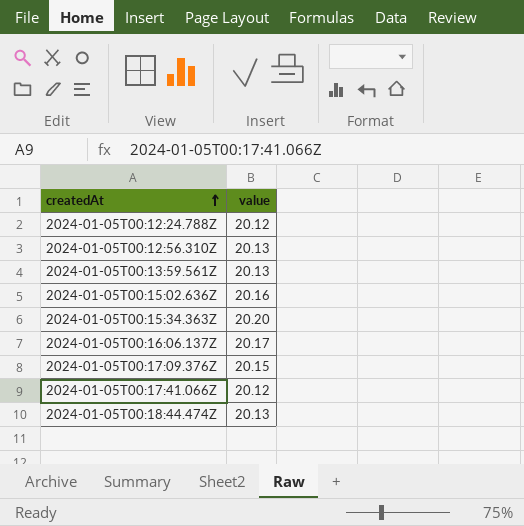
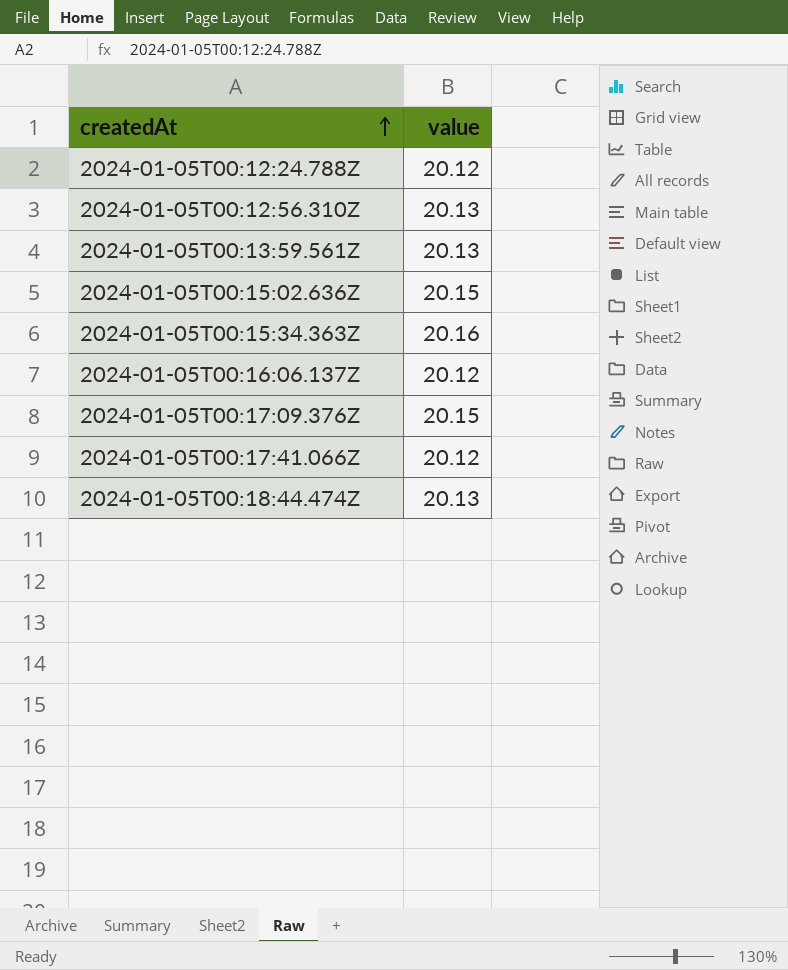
2024-01-05T00:15:02.636Z | value: 20.16 -> 20.15
2024-01-05T00:15:34.363Z | value: 20.20 -> 20.16
2024-01-05T00:16:06.137Z | value: 20.17 -> 20.12

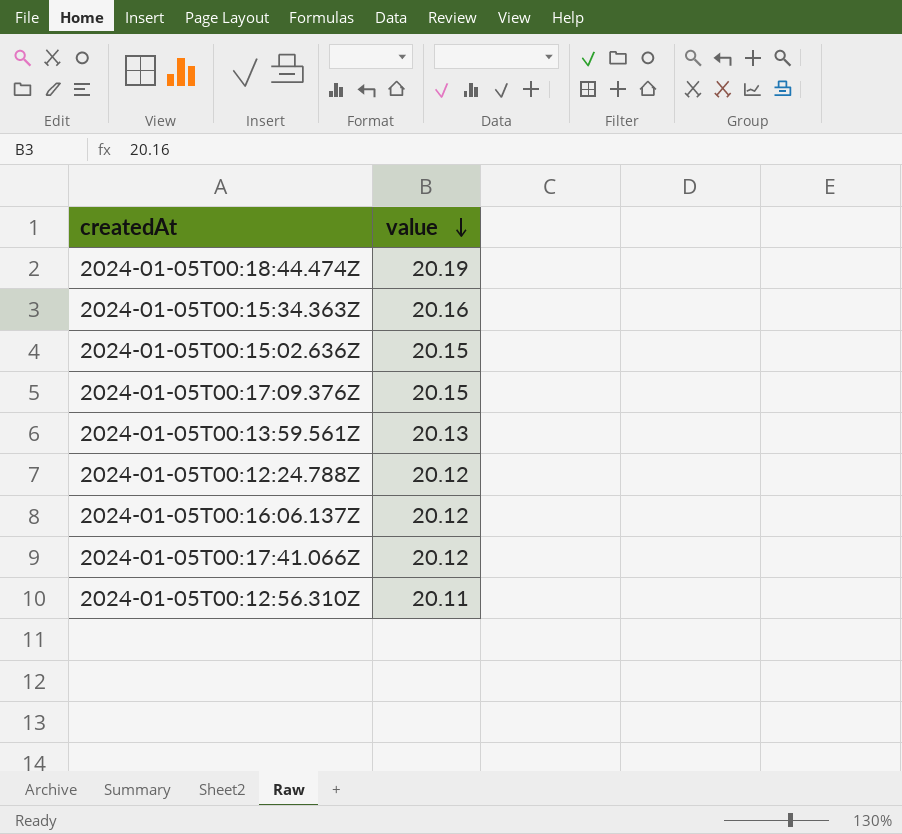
row order: createdAt ascending -> value descending
2024-01-05T00:18:44.474Z | value: 20.13 -> 20.19
2024-01-05T00:12:56.310Z | value: 20.13 -> 20.11

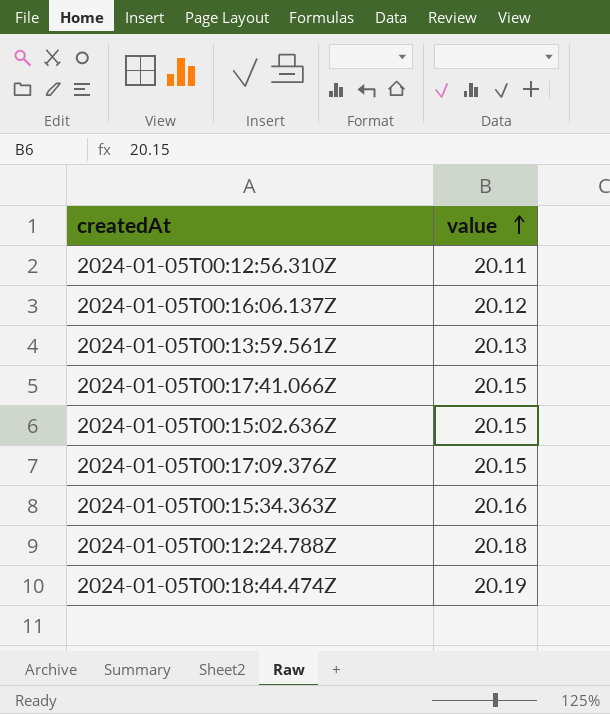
row order: value descending -> value ascending
2024-01-05T00:17:41.066Z | value: 20.12 -> 20.15
2024-01-05T00:12:24.788Z | value: 20.12 -> 20.18

